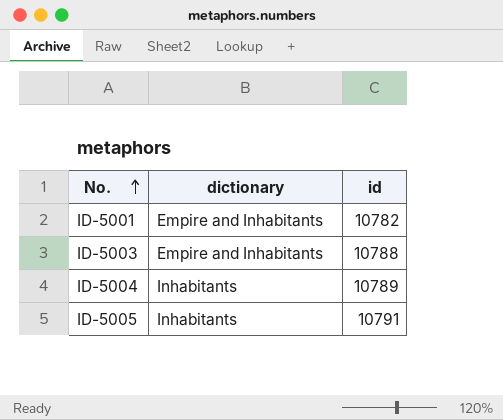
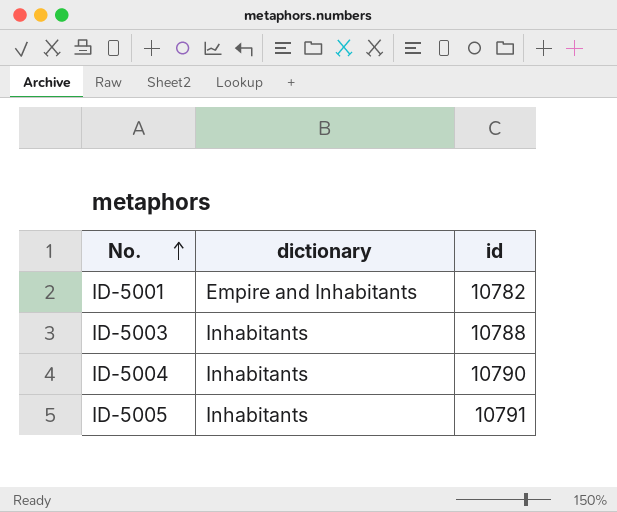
ID-5003 | dictionary: Empire and Inhabitants -> Inhabitants
ID-5004 | id: 10789 -> 10790

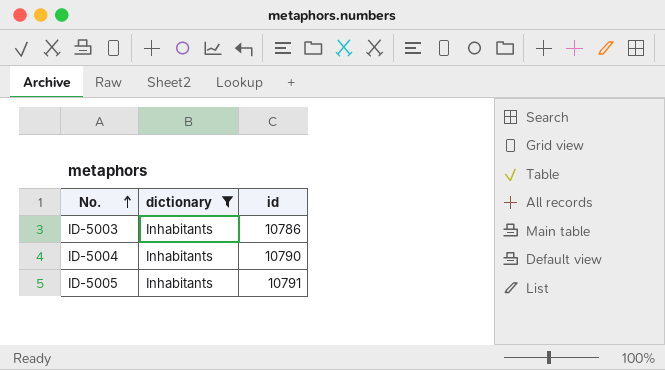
filter: none -> dictionary = Inhabitants
ID-5003 | id: 10788 -> 10786

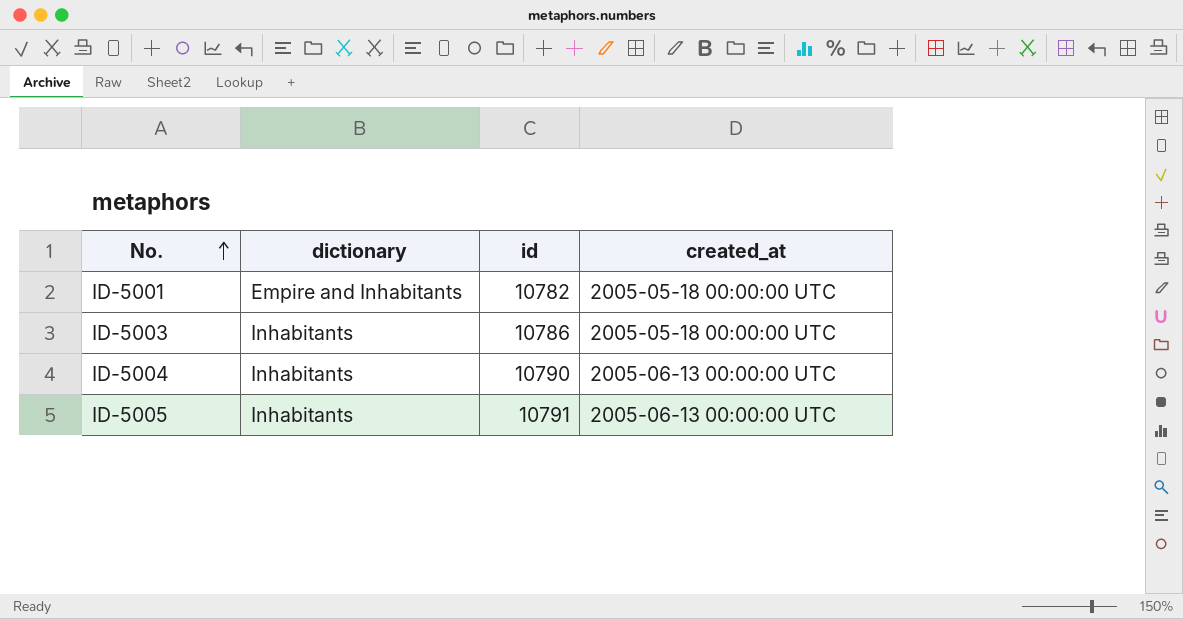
filter: dictionary = Inhabitants -> none
column created_at | position: none -> 4

